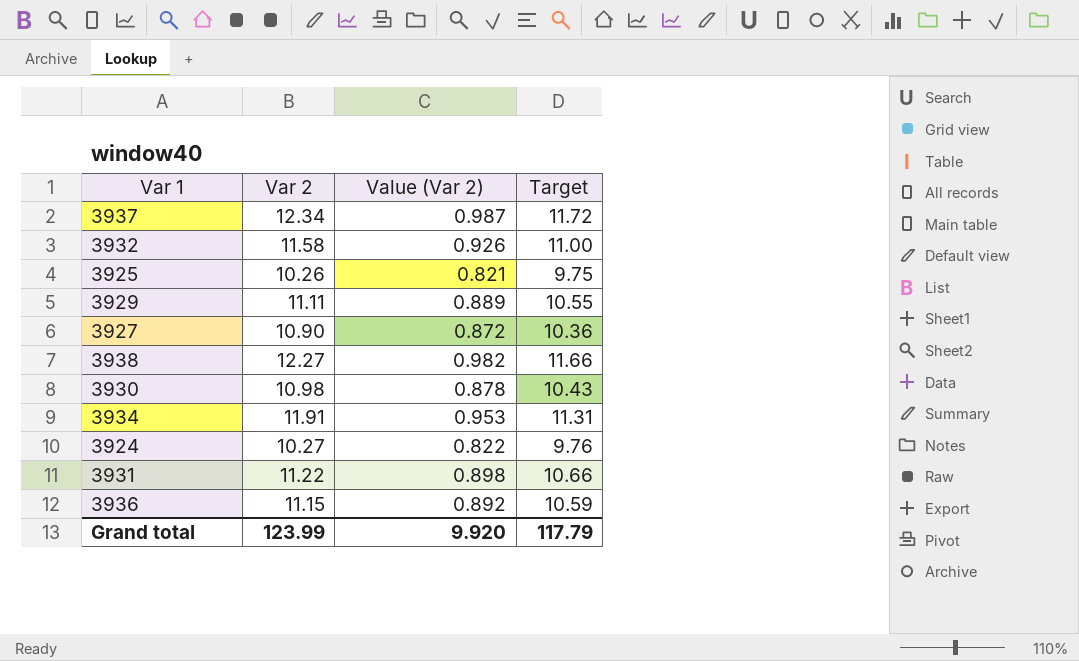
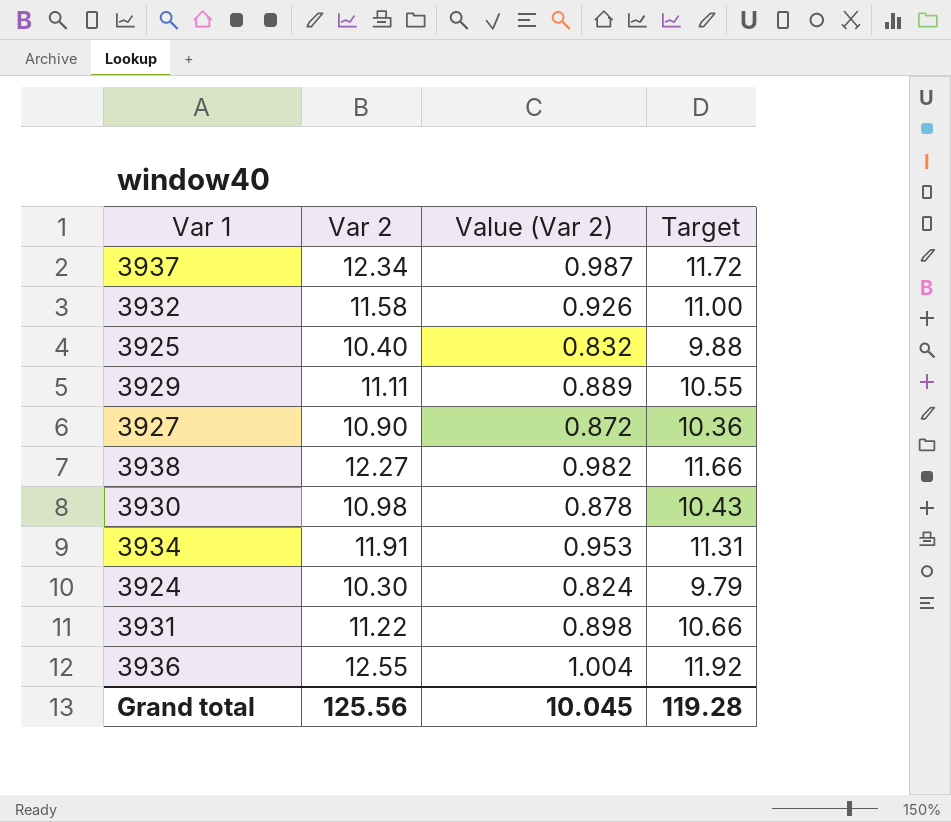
3925 | Var 2: 10.26 -> 10.40
3925 | Value (Var 2): 0.821 -> 0.832
3925 | Target: 9.75 -> 9.88
3924 | Var 2: 10.27 -> 10.30
3924 | Value (Var 2): 0.822 -> 0.824
3924 | Target: 9.76 -> 9.79
3936 | Var 2: 11.15 -> 12.55
3936 | Value (Var 2): 0.892 -> 1.004
3936 | Target: 10.59 -> 11.92
Grand total | Var 2: 123.99 -> 125.56
Grand total | Value (Var 2): 9.920 -> 10.045
Grand total | Target: 117.79 -> 119.28

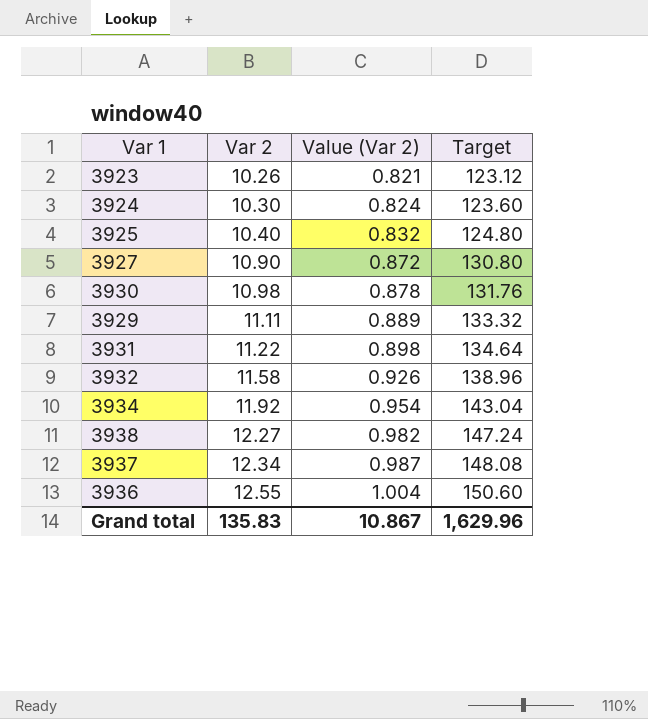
row order: none -> Var 2 ascending
column Target | formula: [Var 2] * 0.95 -> [Var 2] * 12
row 3923: none -> 10.26 | 0.821 | 123.12
3934 | Var 2: 11.91 -> 11.92
3934 | Value (Var 2): 0.953 -> 0.954
Grand total | Var 2: 125.56 -> 135.83
Grand total | Value (Var 2): 10.045 -> 10.867
Grand total | Target: 119.28 -> 1,629.96

